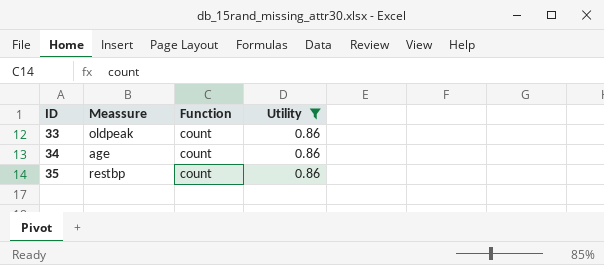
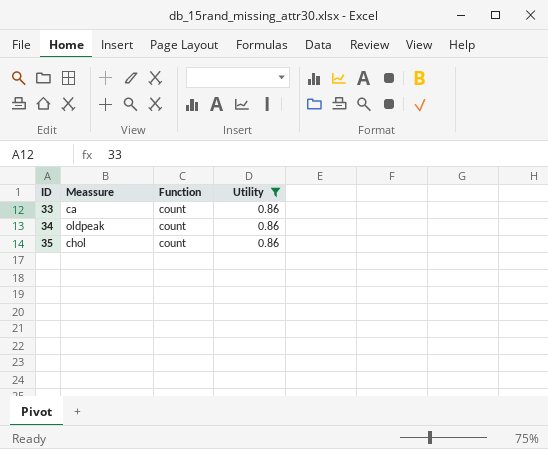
33 | Meassure: oldpeak -> ca
34 | Meassure: age -> oldpeak
35 | Meassure: restbp -> chol

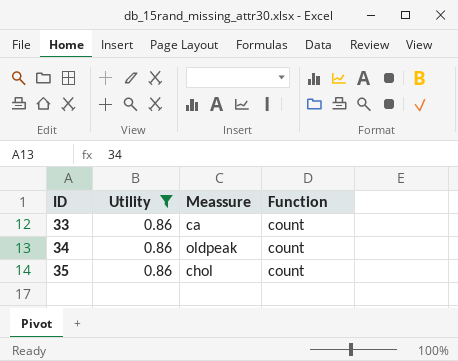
column Utility | position: 4 -> 2

